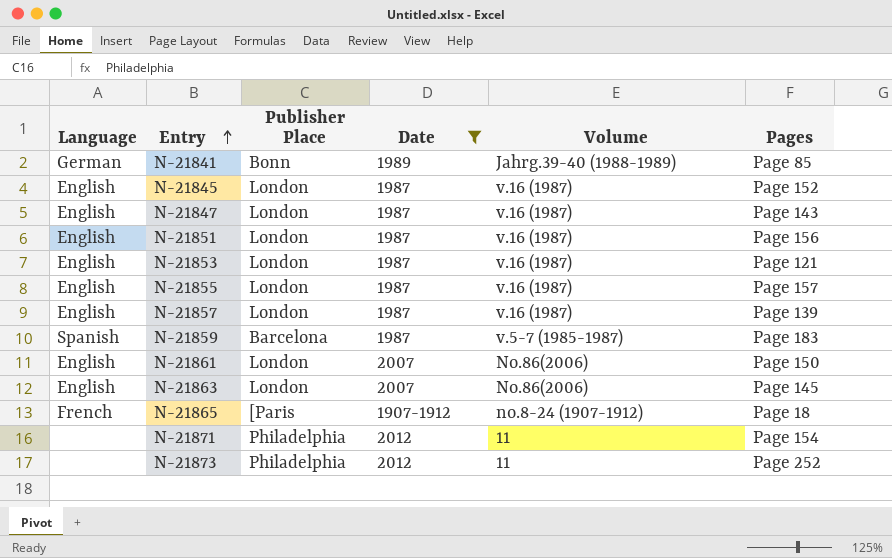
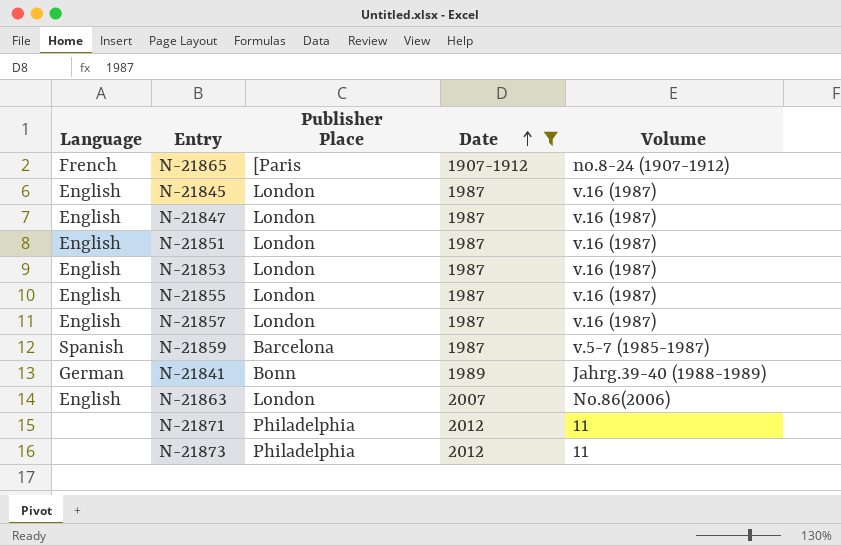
row order: Entry ascending -> Date ascending
column Pages | position: 6 -> none
row N-21861: English | London | 2007 | No.86(2006) | Page 150 -> none

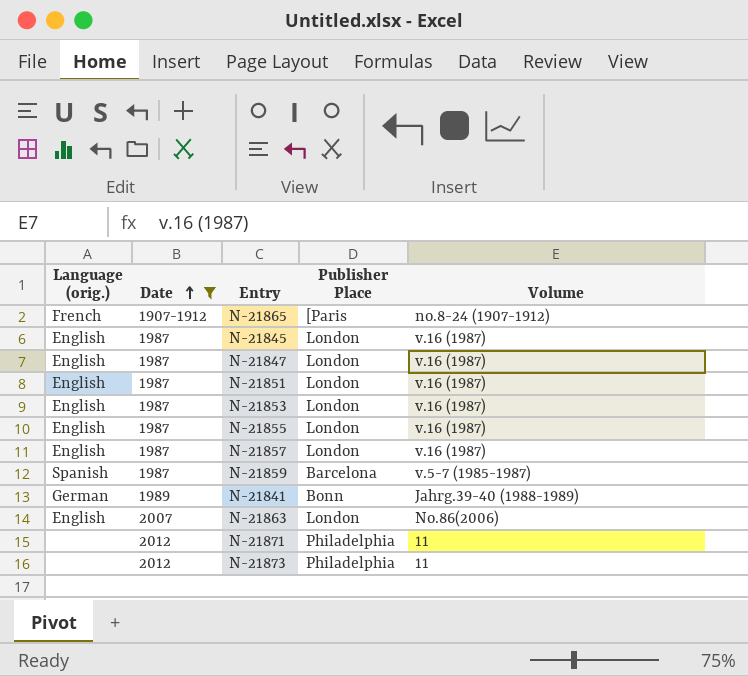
column name: Language -> Language (orig.)
column Date | position: 4 -> 2

